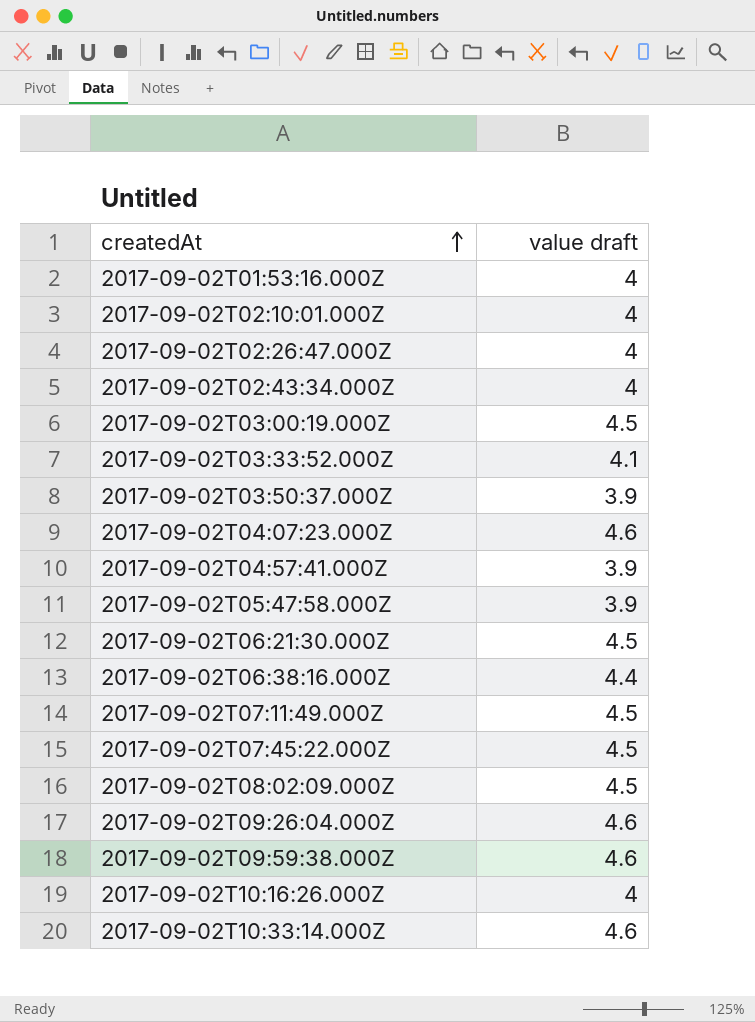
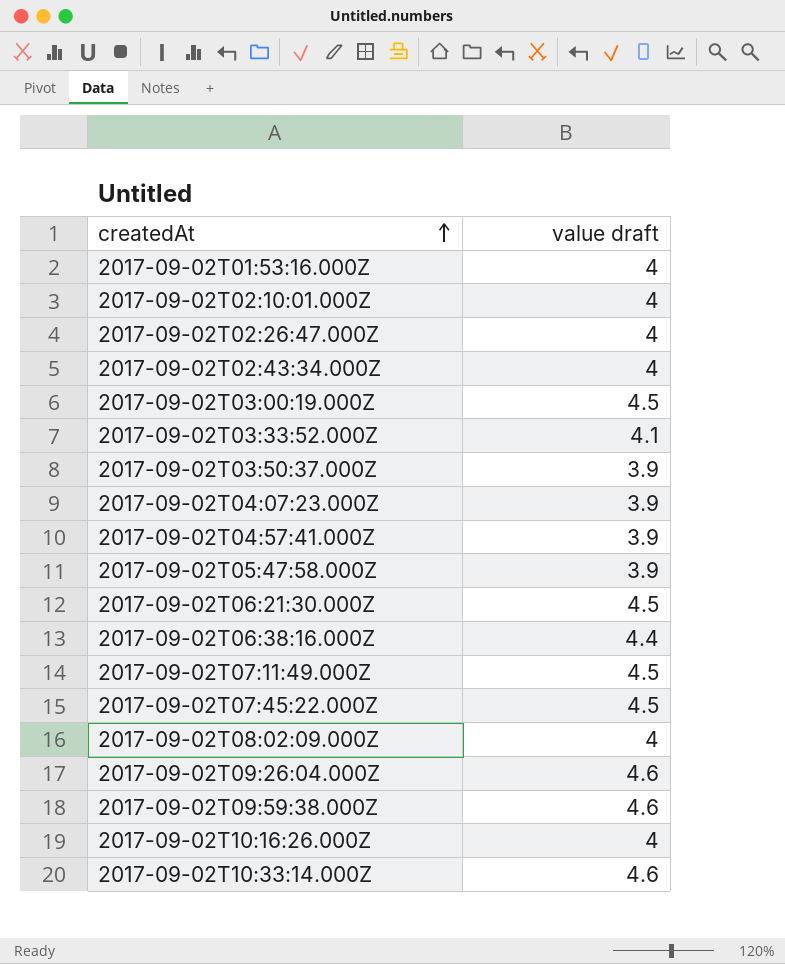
2017-09-02T04:07:23.000Z | value draft: 4.6 -> 3.9
2017-09-02T08:02:09.000Z | value draft: 4.5 -> 4

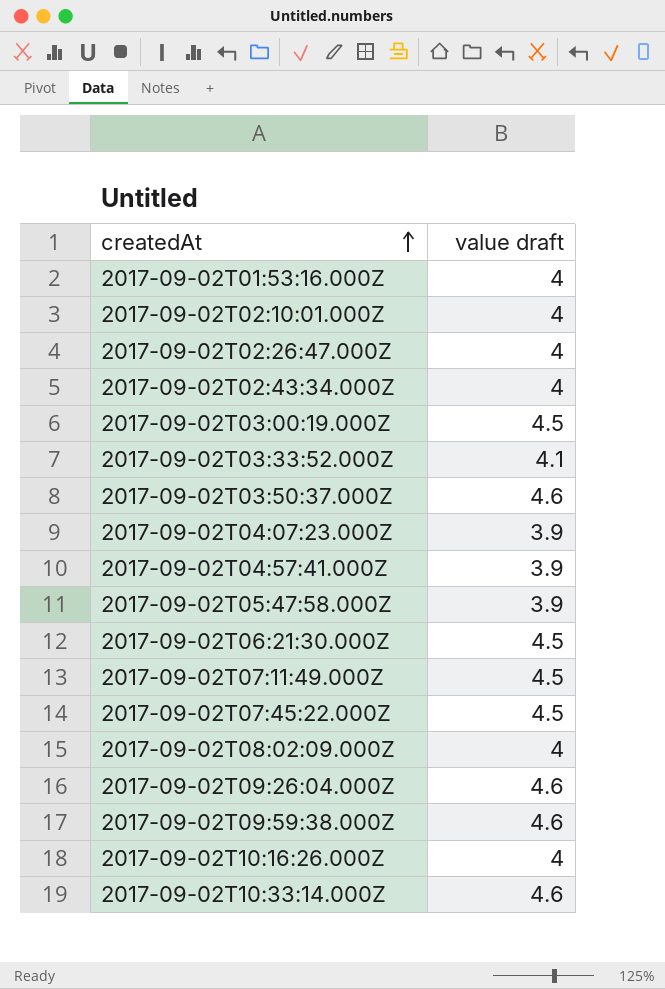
row 2017-09-02T06:38:16.000Z: 4.4 -> none
2017-09-02T03:50:37.000Z | value draft: 3.9 -> 4.6

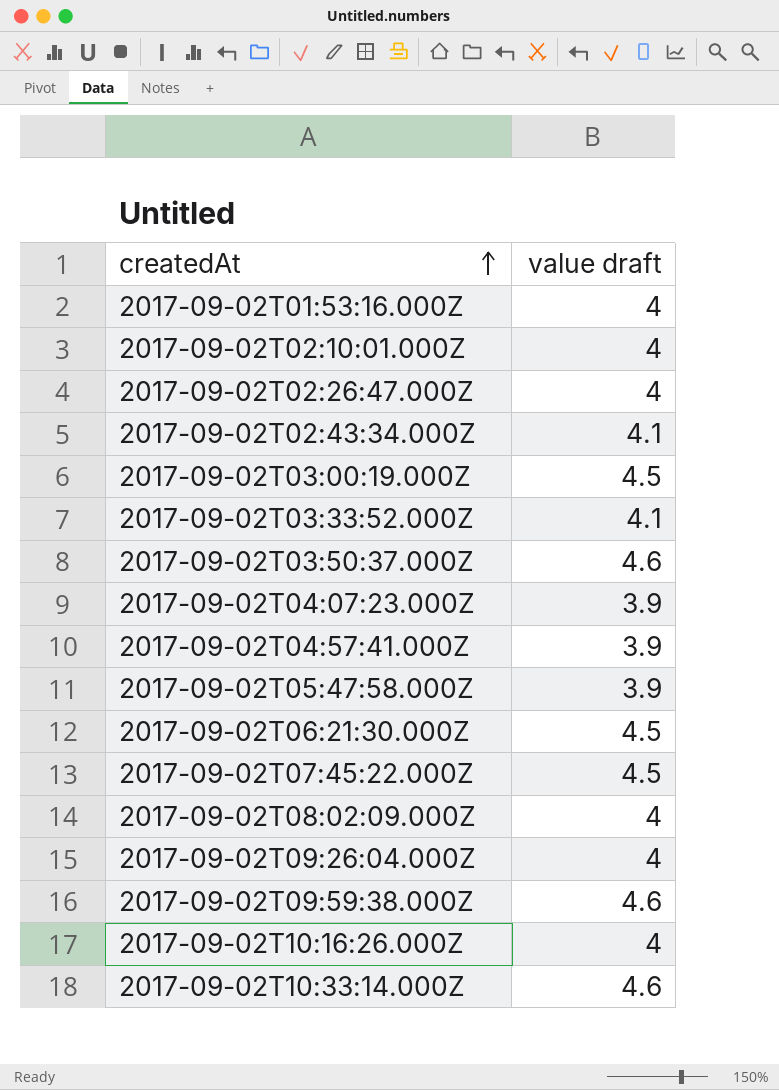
row 2017-09-02T07:11:49.000Z: 4.5 -> none
2017-09-02T02:43:34.000Z | value draft: 4 -> 4.1
2017-09-02T09:26:04.000Z | value draft: 4.6 -> 4

